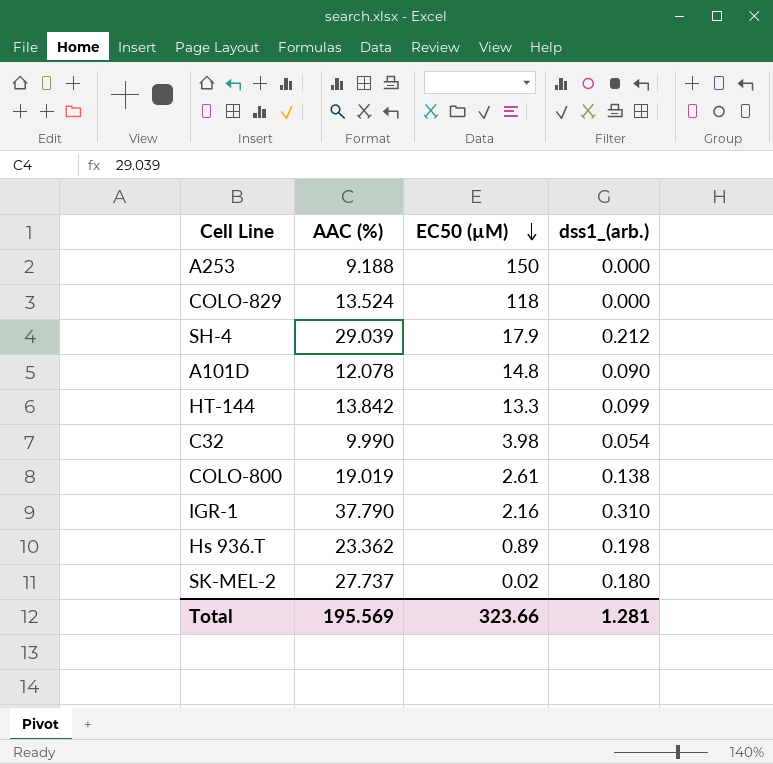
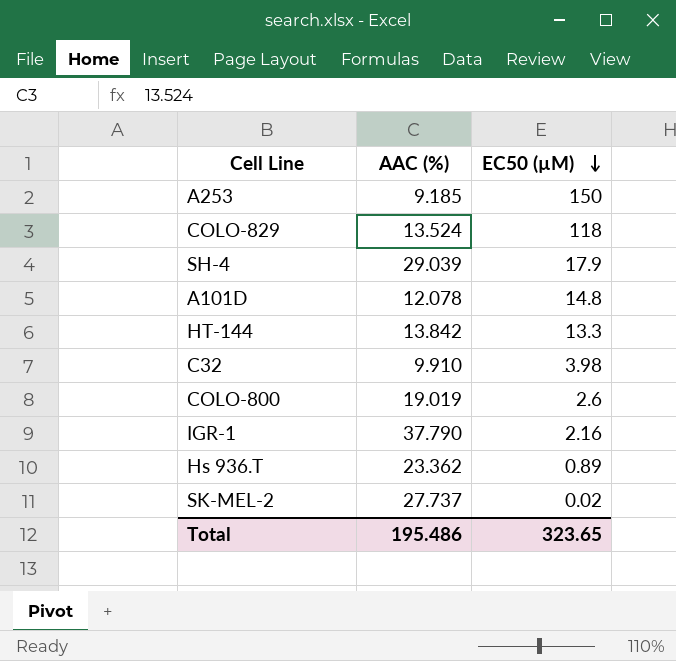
column dss1_(arb.) | position: 4 -> none
A253 | AAC (%): 9.188 -> 9.185
C32 | AAC (%): 9.990 -> 9.910
COLO-800 | EC50 (µM): 2.61 -> 2.6
Total | AAC (%): 195.569 -> 195.486
Total | EC50 (µM): 323.66 -> 323.65

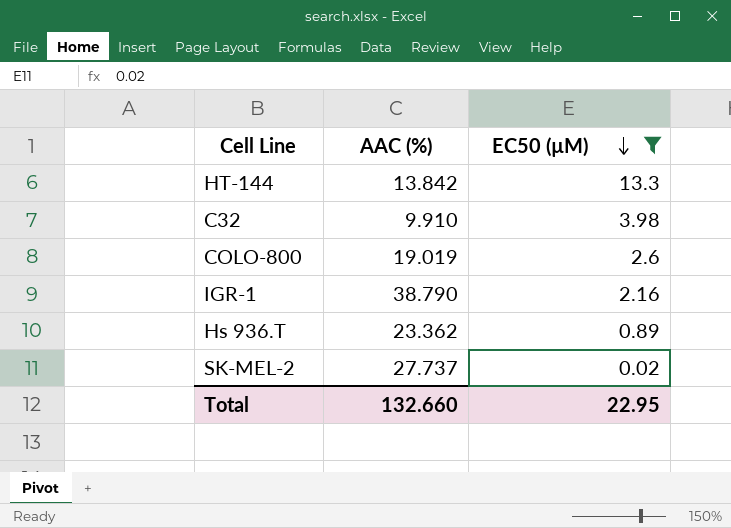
filter: none -> EC50 (µM) <= 13.3
IGR-1 | AAC (%): 37.790 -> 38.790
Total | AAC (%): 195.486 -> 132.660
Total | EC50 (µM): 323.65 -> 22.95

